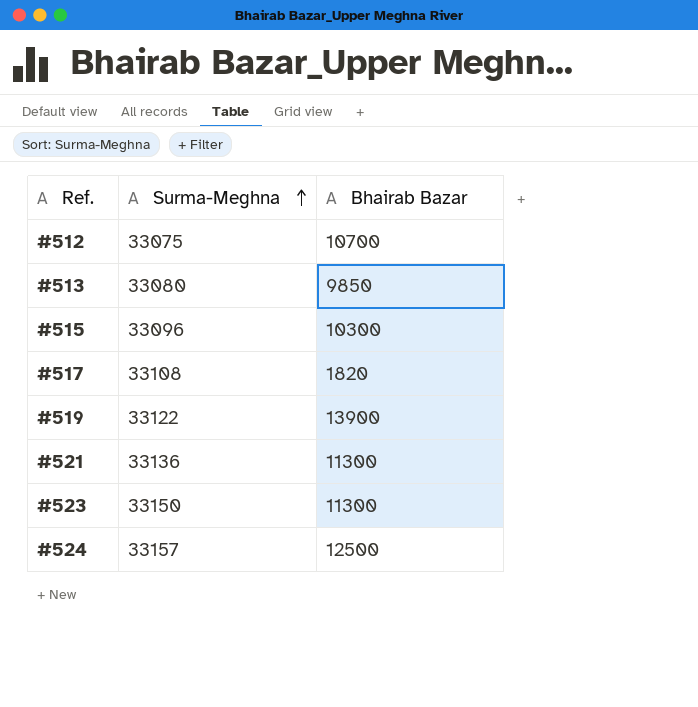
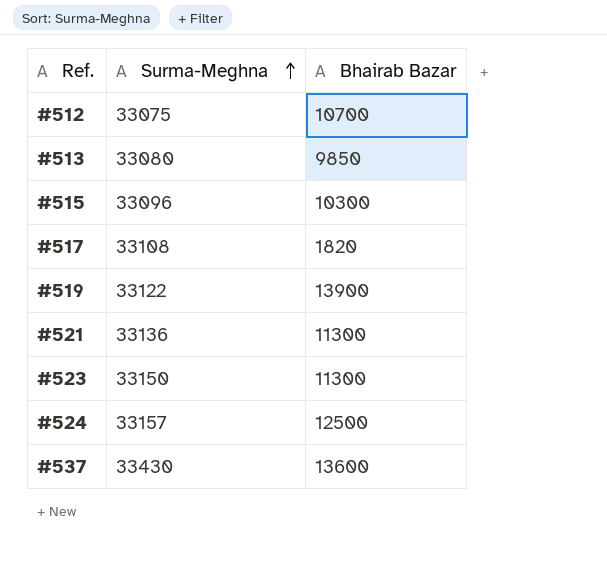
row #537: none -> 33430 | 13600

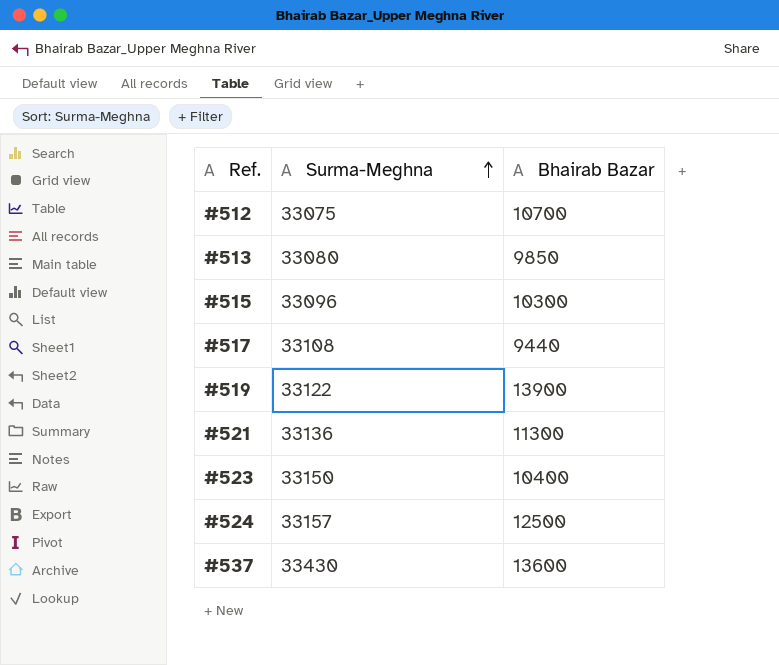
#517 | Bhairab Bazar: 1820 -> 9440
#523 | Bhairab Bazar: 11300 -> 10400

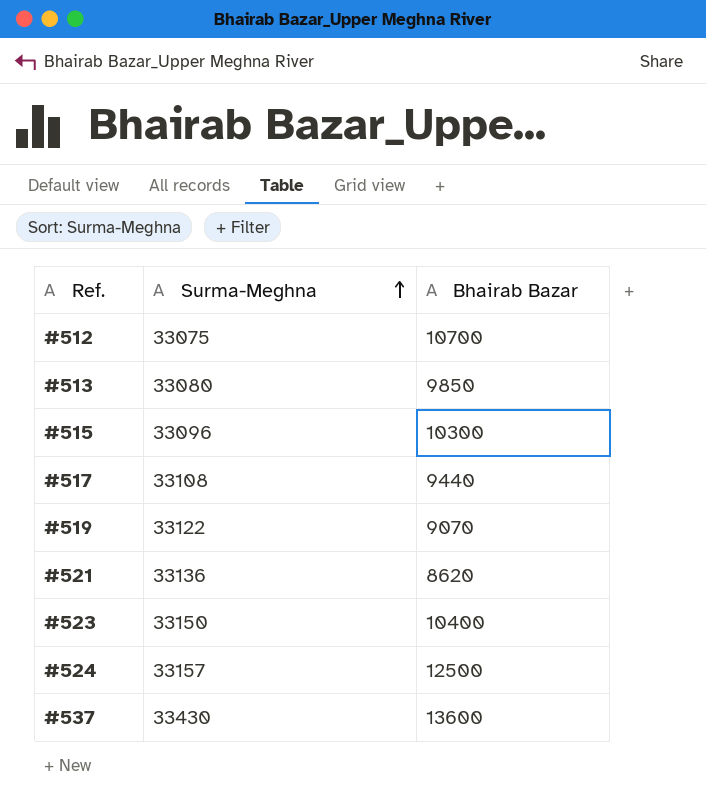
#519 | Bhairab Bazar: 13900 -> 9070
#521 | Bhairab Bazar: 11300 -> 8620

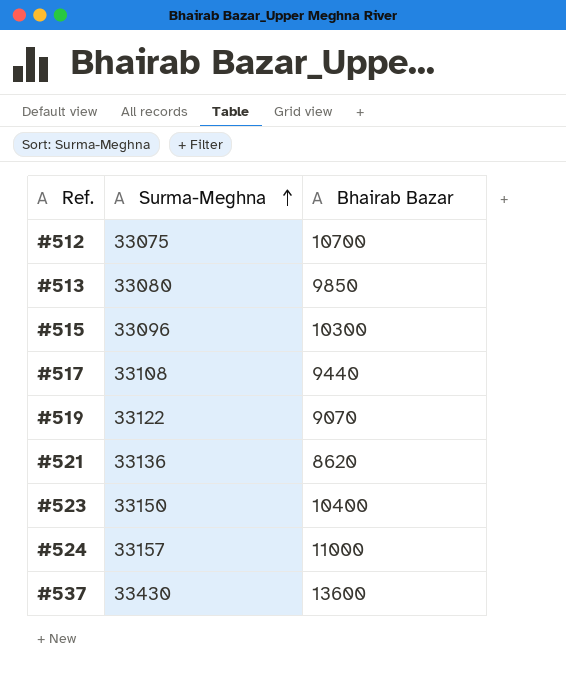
#524 | Bhairab Bazar: 12500 -> 11000

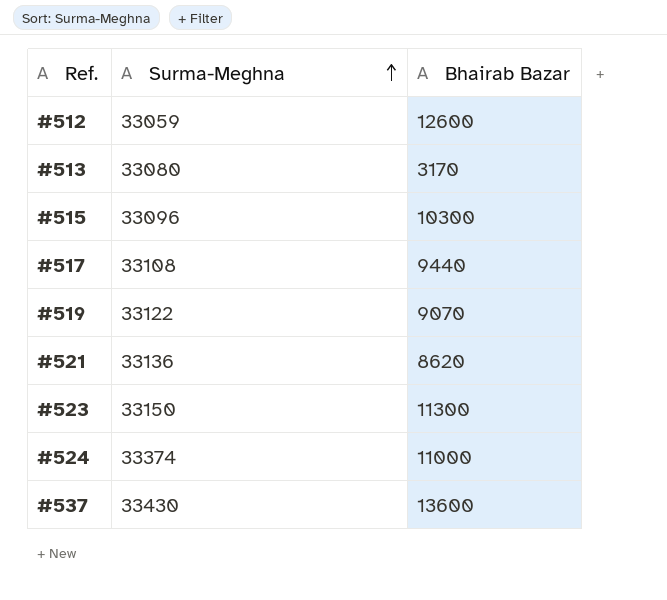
#512 | Surma-Meghna: 33075 -> 33059
#512 | Bhairab Bazar: 10700 -> 12600
#513 | Bhairab Bazar: 9850 -> 3170
#523 | Bhairab Bazar: 10400 -> 11300
#524 | Surma-Meghna: 33157 -> 33374

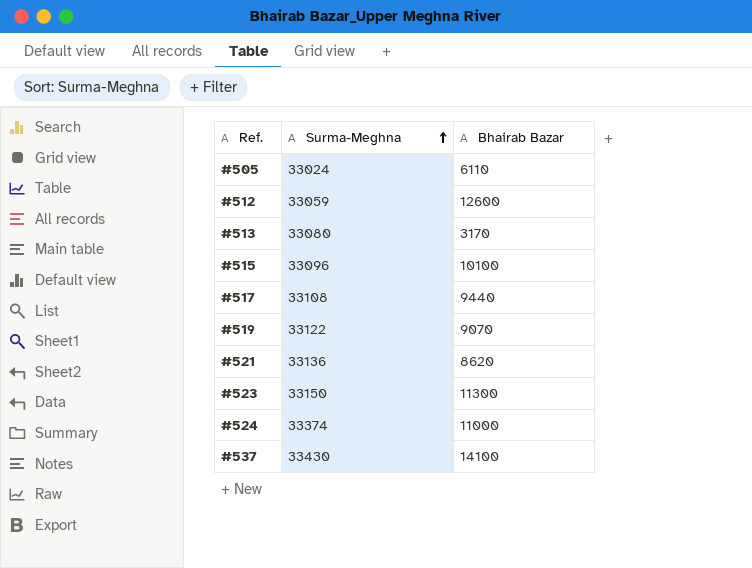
row #505: none -> 33024 | 6110
#515 | Bhairab Bazar: 10300 -> 10100
#537 | Bhairab Bazar: 13600 -> 14100

